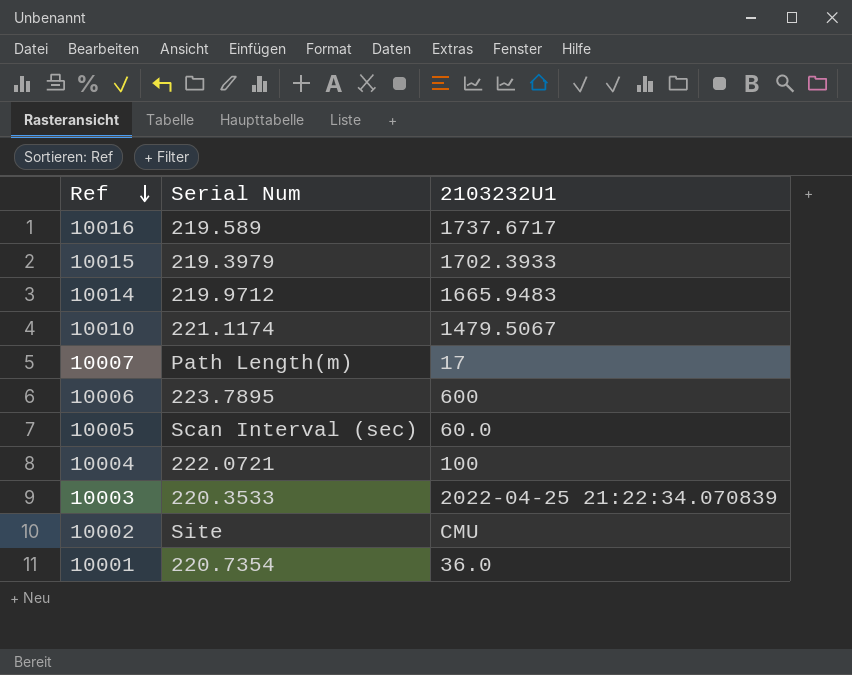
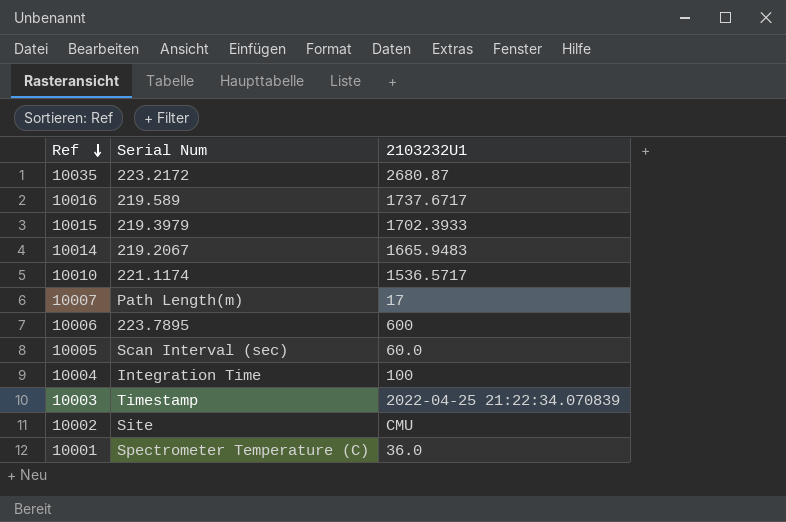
row 10035: none -> 223.2172 | 2680.87
10014 | Serial Num: 219.9712 -> 219.2067
10010 | 2103232U1: 1479.5067 -> 1536.5717
10004 | Serial Num: 222.0721 -> Integration Time
10003 | Serial Num: 220.3533 -> Timestamp
10001 | Serial Num: 220.7354 -> Spectrometer Temperature (C)

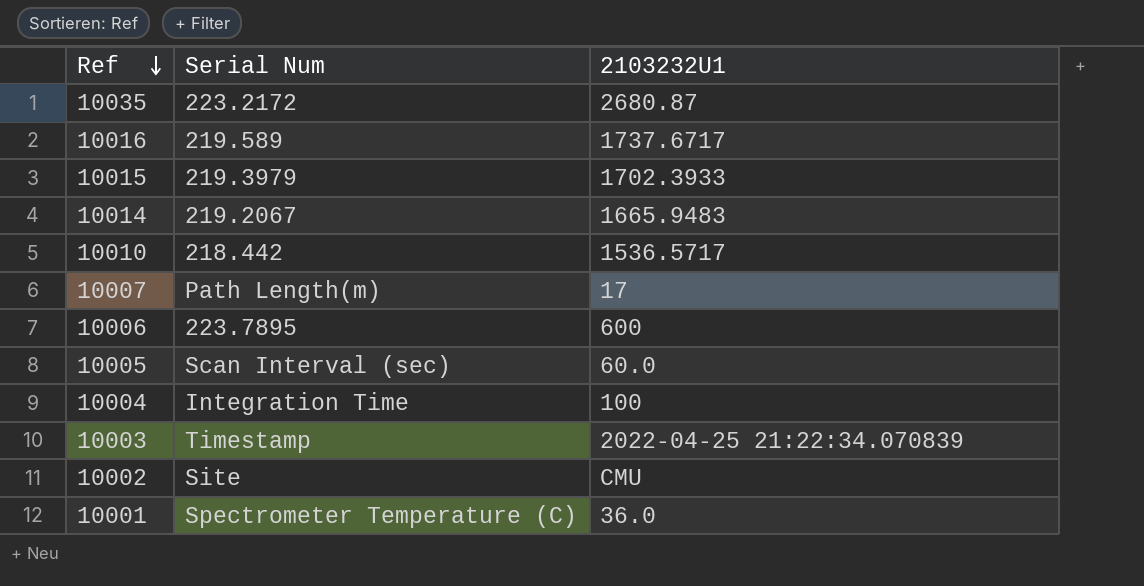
10010 | Serial Num: 221.1174 -> 218.442

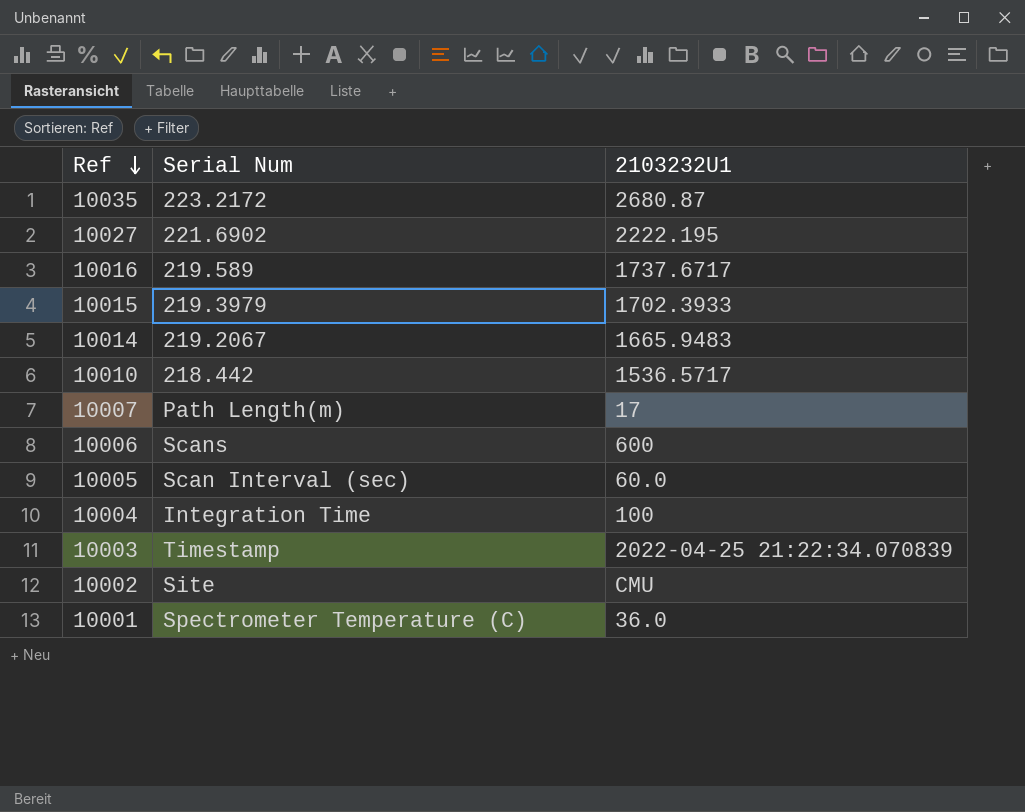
row 10027: none -> 221.6902 | 2222.195
10006 | Serial Num: 223.7895 -> Scans

